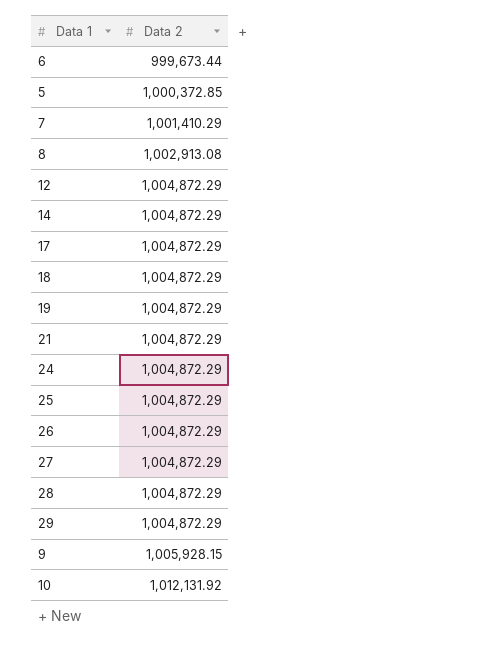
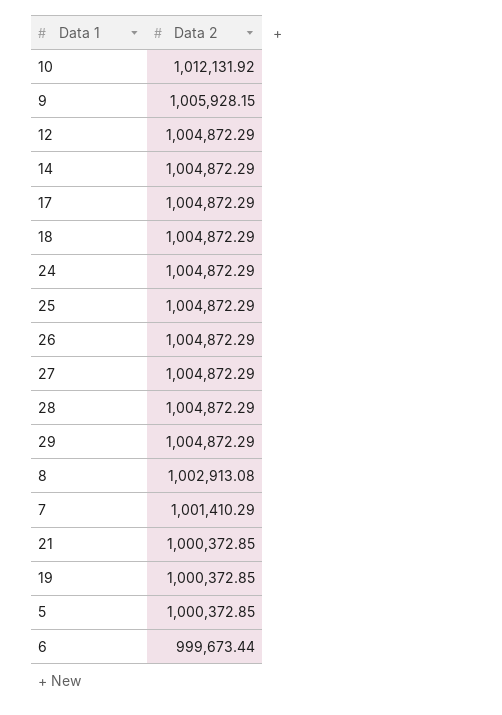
row order: Data 2 ascending -> Data 2 descending
21 | Data 2: 1,004,872.29 -> 1,000,372.85
19 | Data 2: 1,004,872.29 -> 1,000,372.85

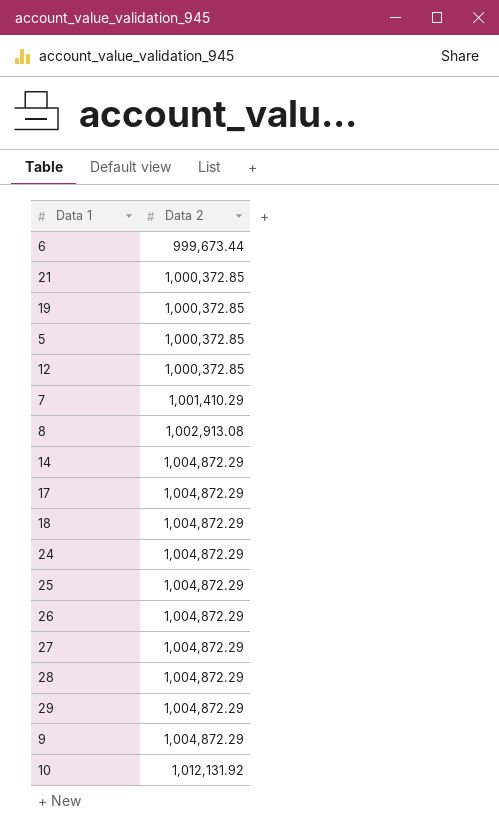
row order: Data 2 descending -> Data 2 ascending
12 | Data 2: 1,004,872.29 -> 1,000,372.85
9 | Data 2: 1,005,928.15 -> 1,004,872.29

